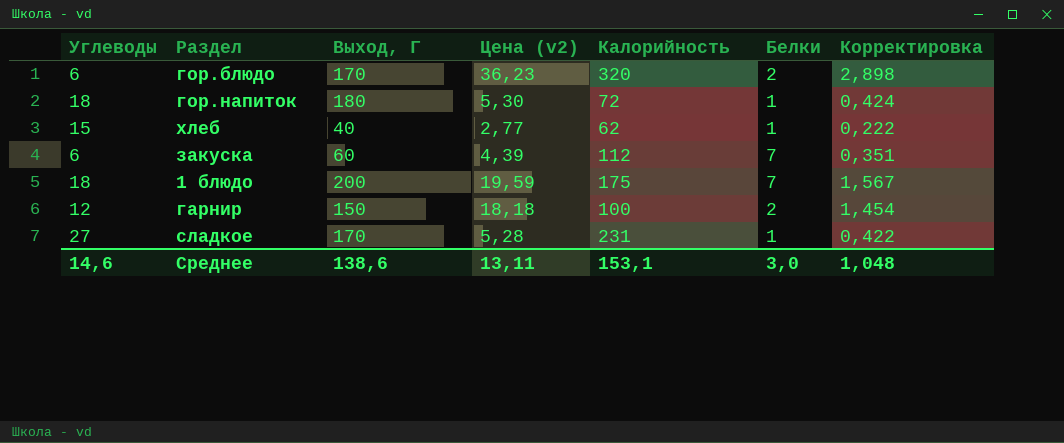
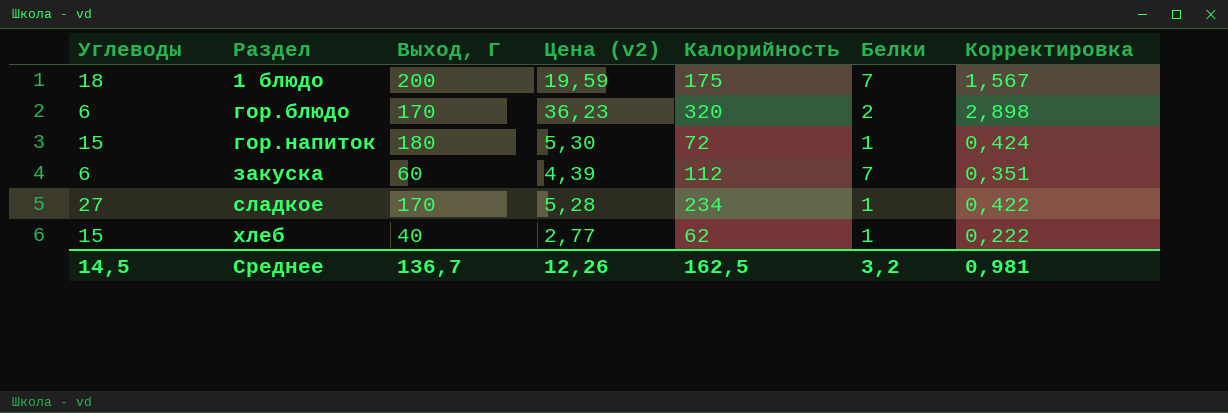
row order: none -> Раздел ascending
row гарнир: 12 | 150 | 18,18 | 100 | 2 | 1,454 -> none
гор.напиток | Углеводы: 18 -> 15
сладкое | Калорийность: 231 -> 234
Среднее | Углеводы: 14,6 -> 14,5
Среднее | Выход, Г: 138,6 -> 136,7
Среднее | Цена (v2): 13,11 -> 12,26
Среднее | Калорийность: 153,1 -> 162,5
Среднее | Белки: 3,0 -> 3,2
Среднее | Корректировка: 1,048 -> 0,981

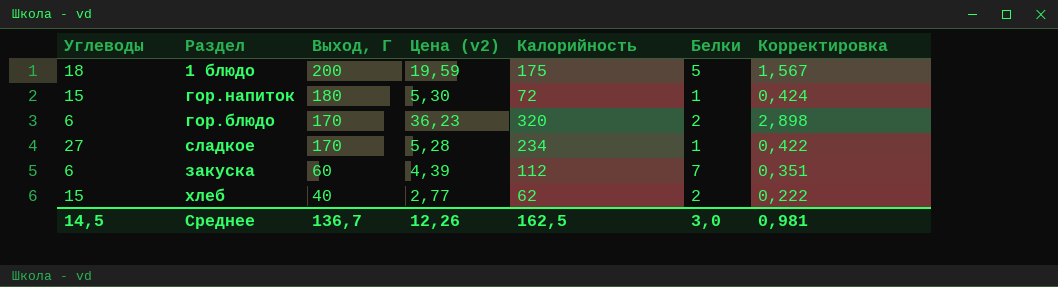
row order: Раздел ascending -> Выход, Г descending
1 блюдо | Белки: 7 -> 5
хлеб | Белки: 1 -> 2
Среднее | Белки: 3,2 -> 3,0

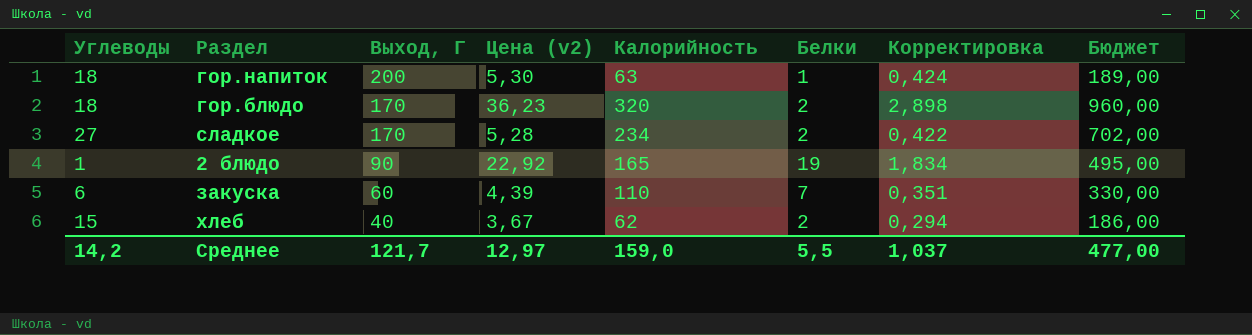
column Бюджет | formula: none -> [Калорийность] * 3
row 1 блюдо: 18 | 200 | 19,59 | 175 | 5 | 1,567 -> none
гор.напиток | Углеводы: 15 -> 18
гор.напиток | Выход, Г: 180 -> 200
гор.напиток | Калорийность: 72 -> 63
гор.блюдо | Углеводы: 6 -> 18
сладкое | Белки: 1 -> 2
row 2 блюдо: none -> 1 | 90 | 22,92 | 165 | 19 | 1,834 | 495,00
закуска | Калорийность: 112 -> 110
хлеб | Цена (v2): 2,77 -> 3,67
хлеб | Корректировка: 0,222 -> 0,294
Среднее | Углеводы: 14,5 -> 14,2
Среднее | Выход, Г: 136,7 -> 121,7
Среднее | Цена (v2): 12,26 -> 12,97
Среднее | Калорийность: 162,5 -> 159,0
Среднее | Белки: 3,0 -> 5,5
Среднее | Корректировка: 0,981 -> 1,037

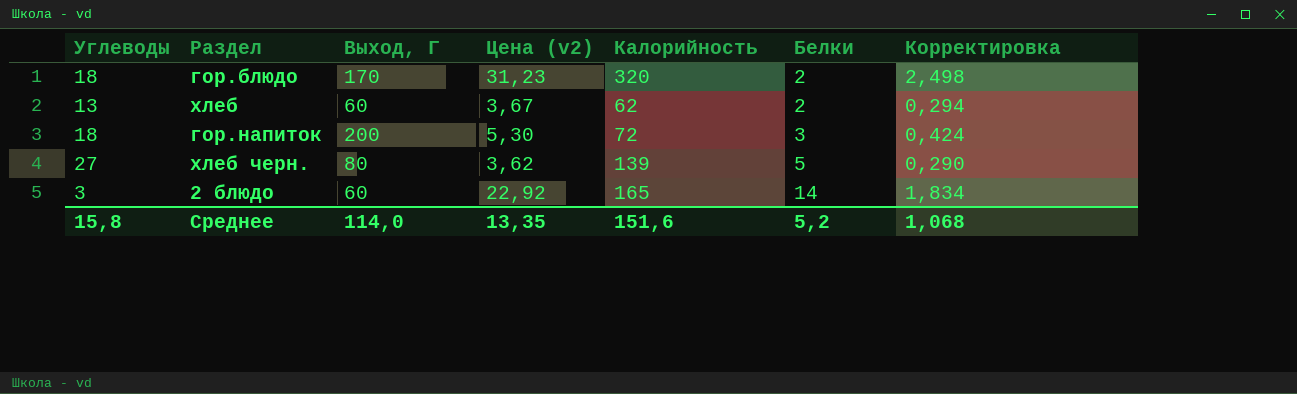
row order: Выход, Г descending -> Белки ascending
column Бюджет | formula: [Калорийность] * 3 -> none
row сладкое: 27 | 170 | 5,28 | 234 | 2 | 0,422 | 702,00 -> none
row закуска: 6 | 60 | 4,39 | 110 | 7 | 0,351 | 330,00 -> none
гор.блюдо | Цена (v2): 36,23 -> 31,23
гор.блюдо | Корректировка: 2,898 -> 2,498
хлеб | Углеводы: 15 -> 13
хлеб | Выход, Г: 40 -> 60
гор.напиток | Калорийность: 63 -> 72
гор.напиток | Белки: 1 -> 3
row хлеб черн.: none -> 27 | 80 | 3,62 | 139 | 5 | 0,290
2 блюдо | Углеводы: 1 -> 3
2 блюдо | Выход, Г: 90 -> 60
2 блюдо | Белки: 19 -> 14
Среднее | Углеводы: 14,2 -> 15,8
Среднее | Выход, Г: 121,7 -> 114,0
Среднее | Цена (v2): 12,97 -> 13,35
Среднее | Калорийность: 159,0 -> 151,6
Среднее | Белки: 5,5 -> 5,2
Среднее | Корректировка: 1,037 -> 1,068

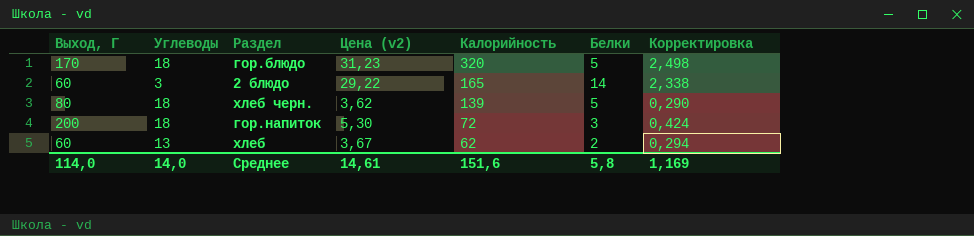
row order: Белки ascending -> Калорийность descending
column Выход, Г | position: 3 -> 1
гор.блюдо | Белки: 2 -> 5
2 блюдо | Цена (v2): 22,92 -> 29,22
2 блюдо | Корректировка: 1,834 -> 2,338
хлеб черн. | Углеводы: 27 -> 18
Среднее | Углеводы: 15,8 -> 14,0
Среднее | Цена (v2): 13,35 -> 14,61
Среднее | Белки: 5,2 -> 5,8
Среднее | Корректировка: 1,068 -> 1,169

